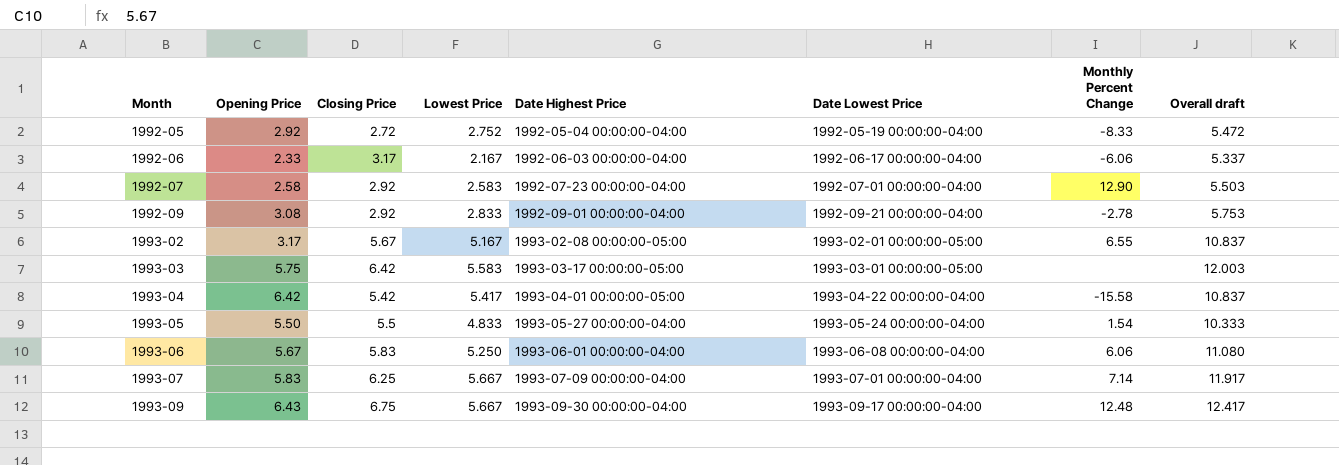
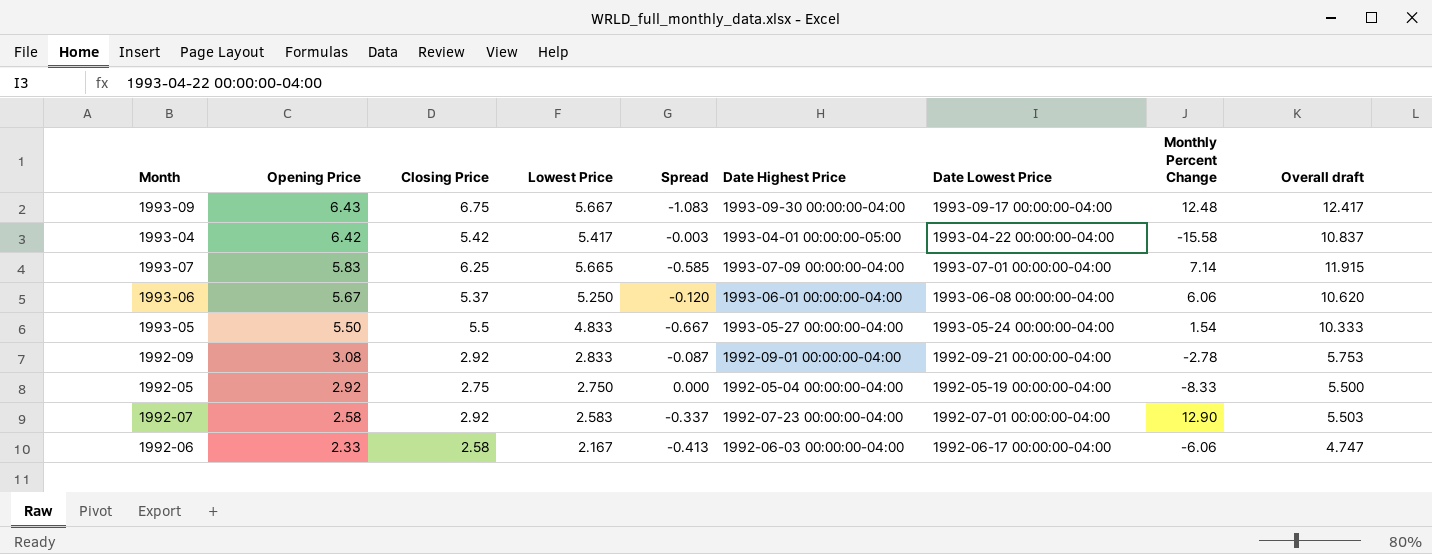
row order: Month ascending -> Opening Price descending
column Spread | formula: none -> [Lowest Price] - [Closing Price]
row 1993-02: 3.17 | 5.67 | 5.167 | 1993-02-08 00:00:00-05:00 | 1993-02-01 00:00:00-05:00 | 6.55 | 10.837 -> none
row 1993-03: 5.75 | 6.42 | 5.583 | 1993-03-17 00:00:00-05:00 | 1993-03-01 00:00:00-05:00 | none | 12.003 -> none
1993-07 | Lowest Price: 5.667 -> 5.665
1993-07 | Overall draft: 11.917 -> 11.915
1993-06 | Closing Price: 5.83 -> 5.37
1993-06 | Overall draft: 11.080 -> 10.620
1992-05 | Closing Price: 2.72 -> 2.75
1992-05 | Lowest Price: 2.752 -> 2.750
1992-05 | Overall draft: 5.472 -> 5.500
1992-06 | Closing Price: 3.17 -> 2.58
1992-06 | Overall draft: 5.337 -> 4.747

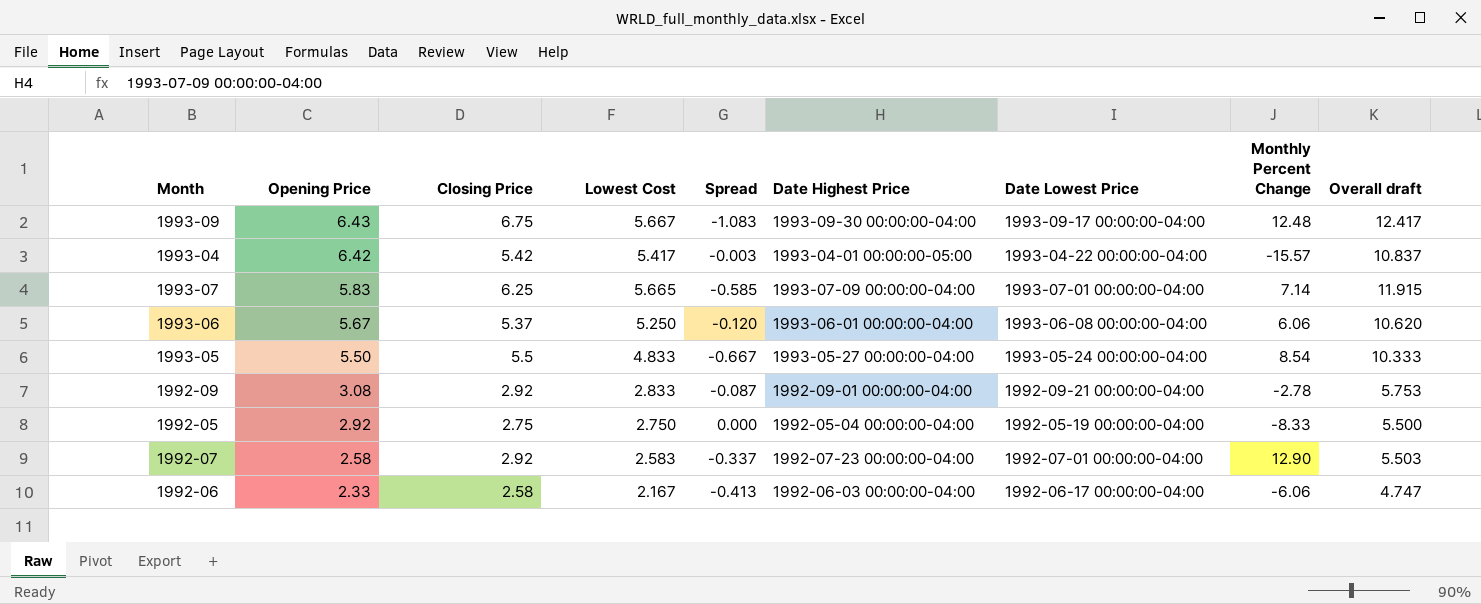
column name: Lowest Price -> Lowest Cost
1993-04 | Monthly Percent Change: -15.58 -> -15.57
1993-05 | Monthly Percent Change: 1.54 -> 8.54

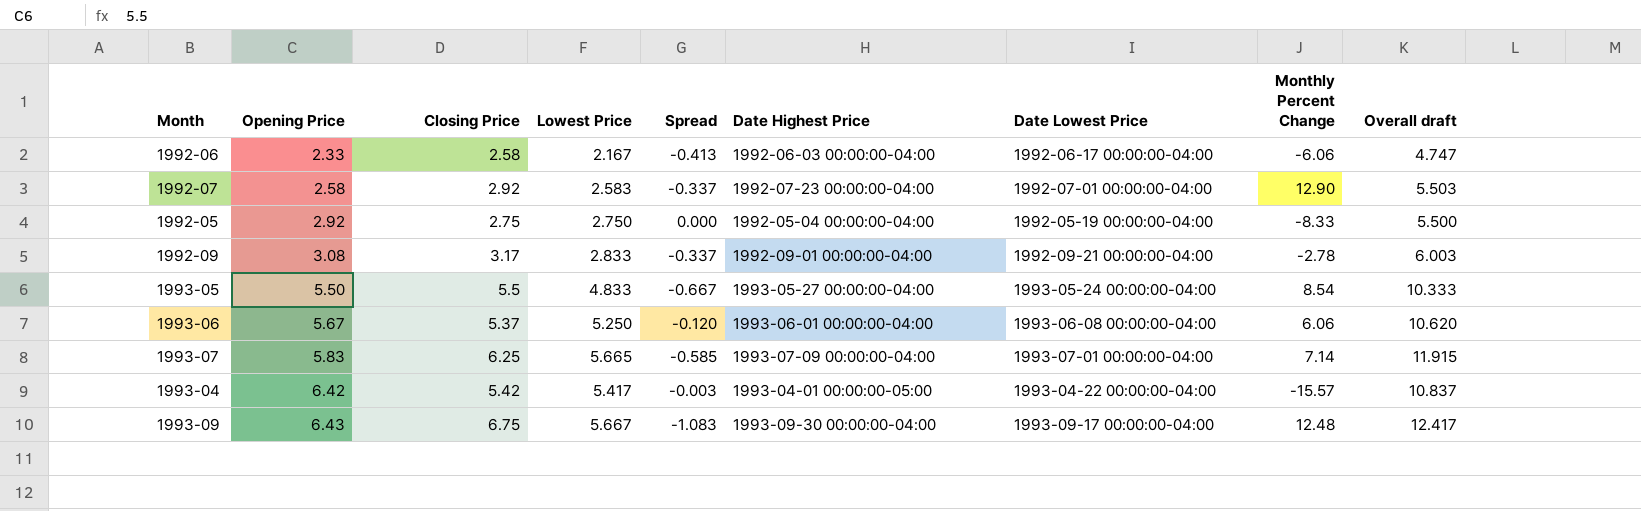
row order: Opening Price descending -> Opening Price ascending
column name: Lowest Cost -> Lowest Price
1992-09 | Closing Price: 2.92 -> 3.17
1992-09 | Spread: -0.087 -> -0.337
1992-09 | Overall draft: 5.753 -> 6.003

